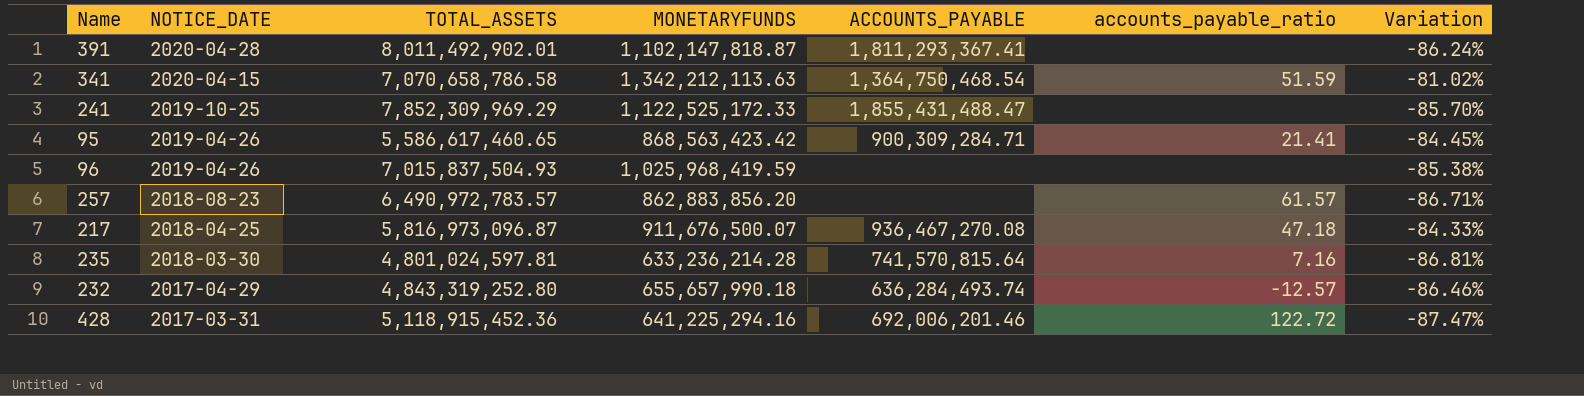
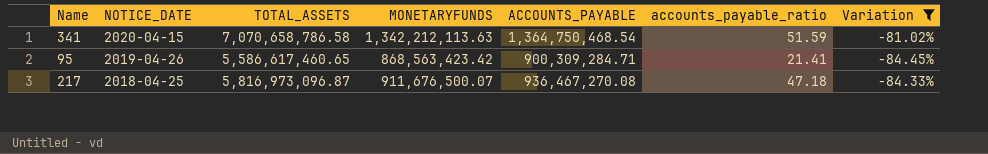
filter: none -> Variation >= -84.45%

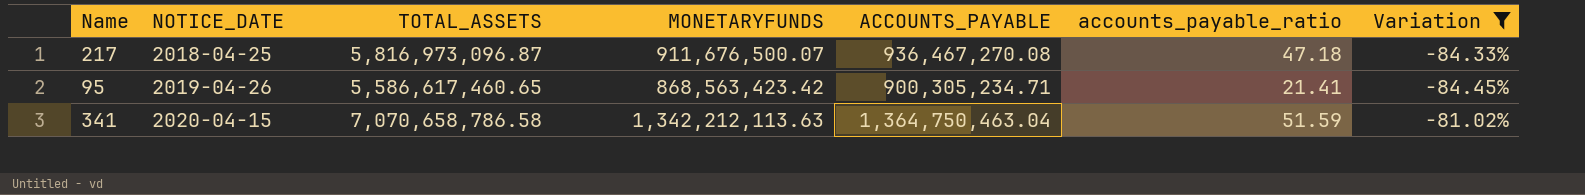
row order: NOTICE_DATE descending -> NOTICE_DATE ascending
95 | ACCOUNTS_PAYABLE: 900,309,284.71 -> 900,305,234.71
341 | ACCOUNTS_PAYABLE: 1,364,750,468.54 -> 1,364,750,463.04

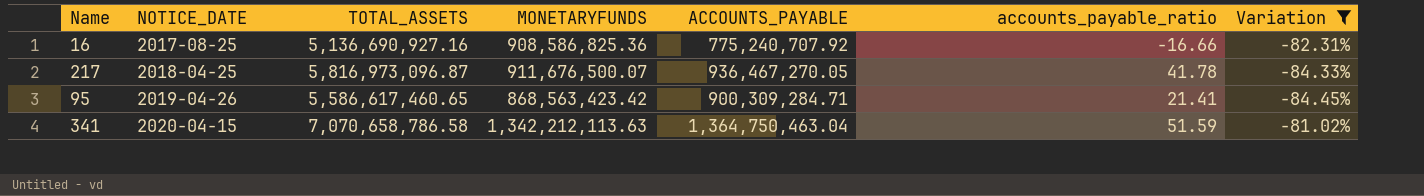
row 16: none -> 2017-08-25 | 5,136,690,927.16 | 908,586,825.36 | 775,240,707.92 | -16.66 | -82.31%
217 | ACCOUNTS_PAYABLE: 936,467,270.08 -> 936,467,270.05
217 | accounts_payable_ratio: 47.18 -> 41.78
95 | ACCOUNTS_PAYABLE: 900,305,234.71 -> 900,309,284.71

